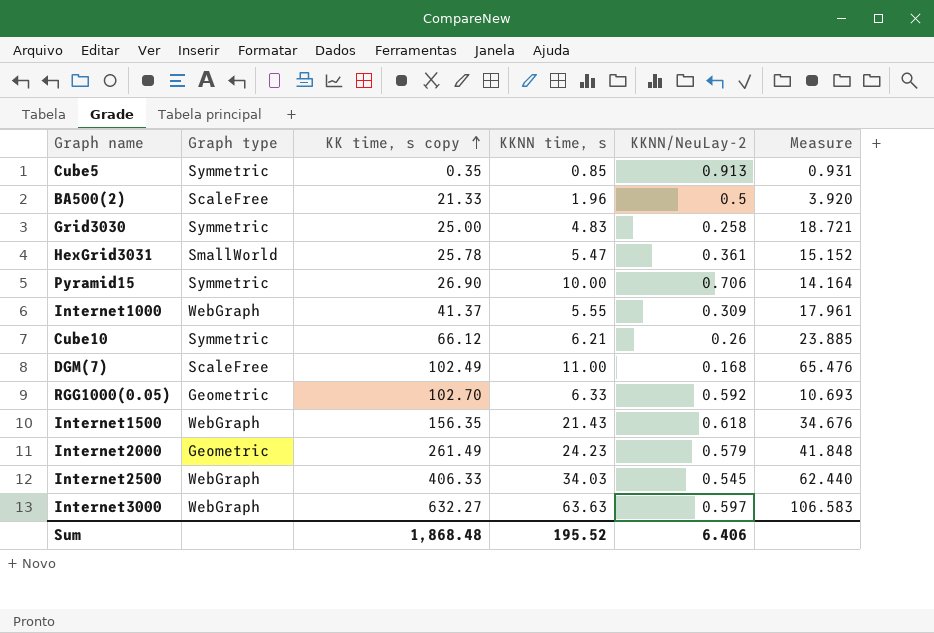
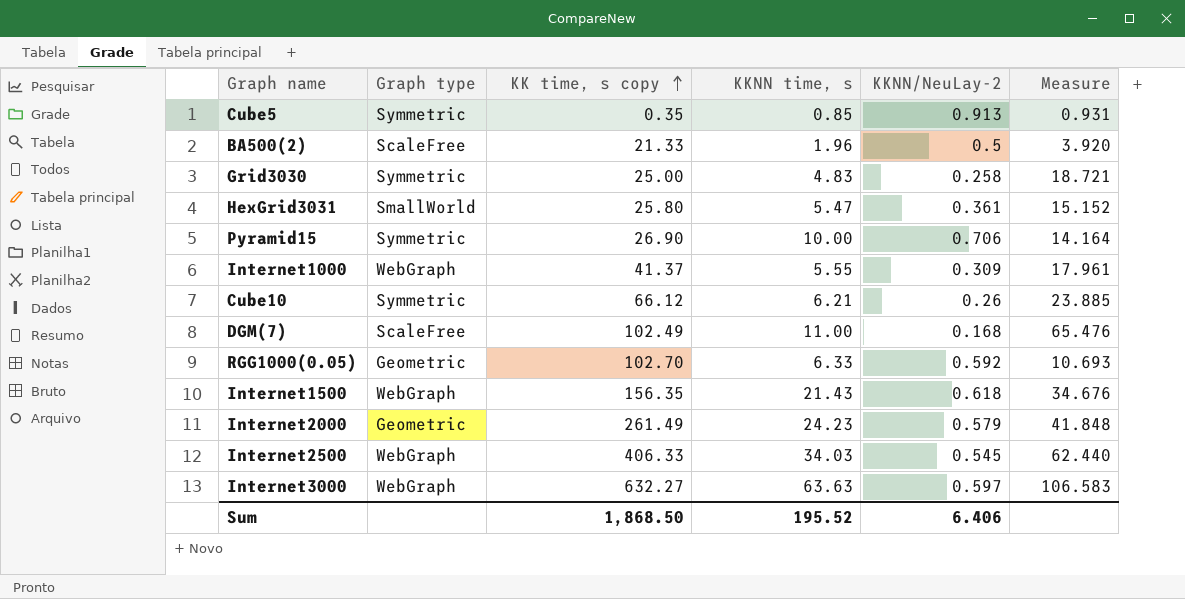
HexGrid3031 | KK time, s copy: 25.78 -> 25.80
Sum | KK time, s copy: 1,868.48 -> 1,868.50

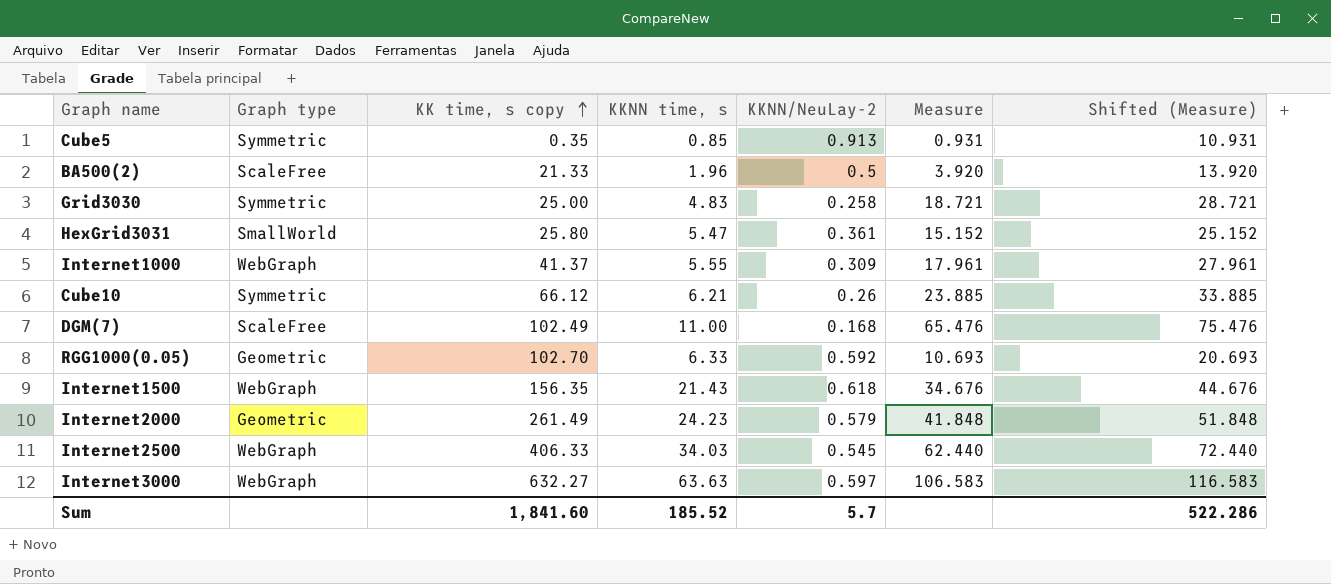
column Shifted (Measure) | formula: none -> [Measure] + 10
row Pyramid15: Symmetric | 26.90 | 10.00 | 0.706 | 14.164 -> none
Sum | KK time, s copy: 1,868.50 -> 1,841.60
Sum | KKNN time, s: 195.52 -> 185.52
Sum | KKNN/NeuLay-2: 6.406 -> 5.7

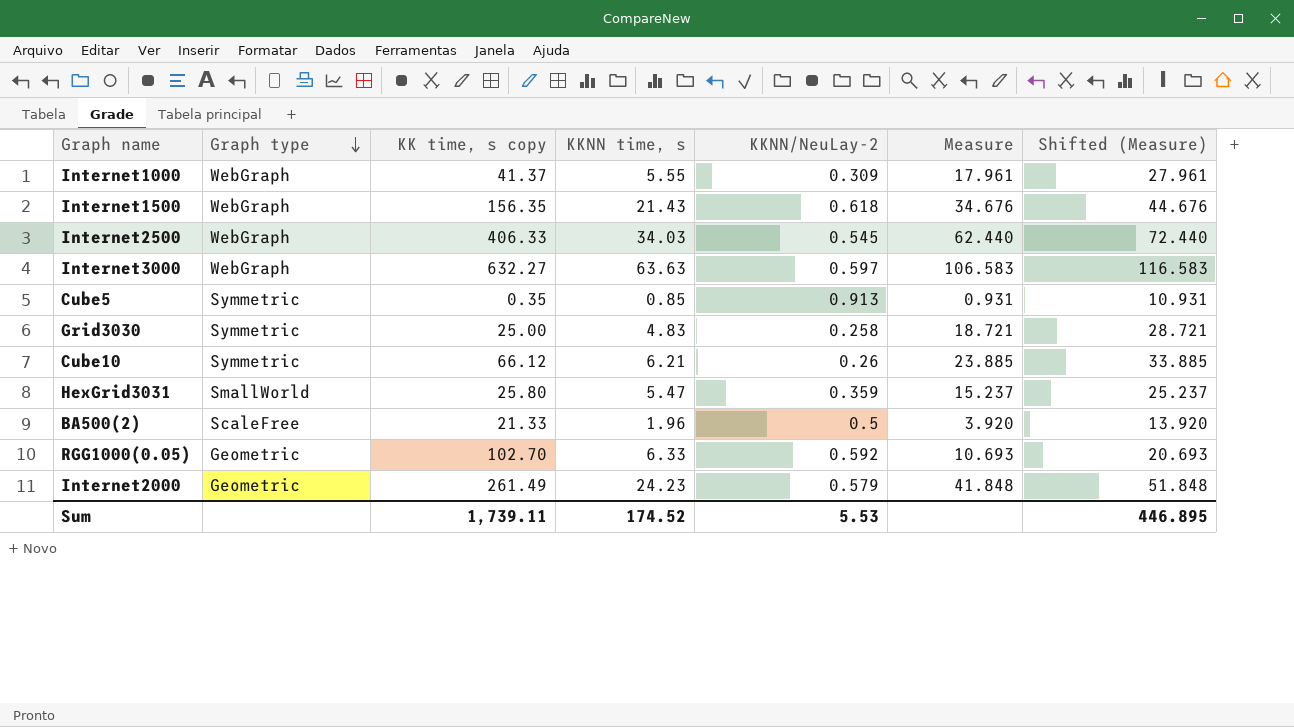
row order: KK time, s copy ascending -> Graph type descending
row DGM(7): ScaleFree | 102.49 | 11.00 | 0.168 | 65.476 | 75.476 -> none
HexGrid3031 | KKNN/NeuLay-2: 0.361 -> 0.359
HexGrid3031 | Measure: 15.152 -> 15.237
HexGrid3031 | Shifted (Measure): 25.152 -> 25.237
Sum | KK time, s copy: 1,841.60 -> 1,739.11
Sum | KKNN time, s: 185.52 -> 174.52
Sum | KKNN/NeuLay-2: 5.7 -> 5.53
Sum | Shifted (Measure): 522.286 -> 446.895

